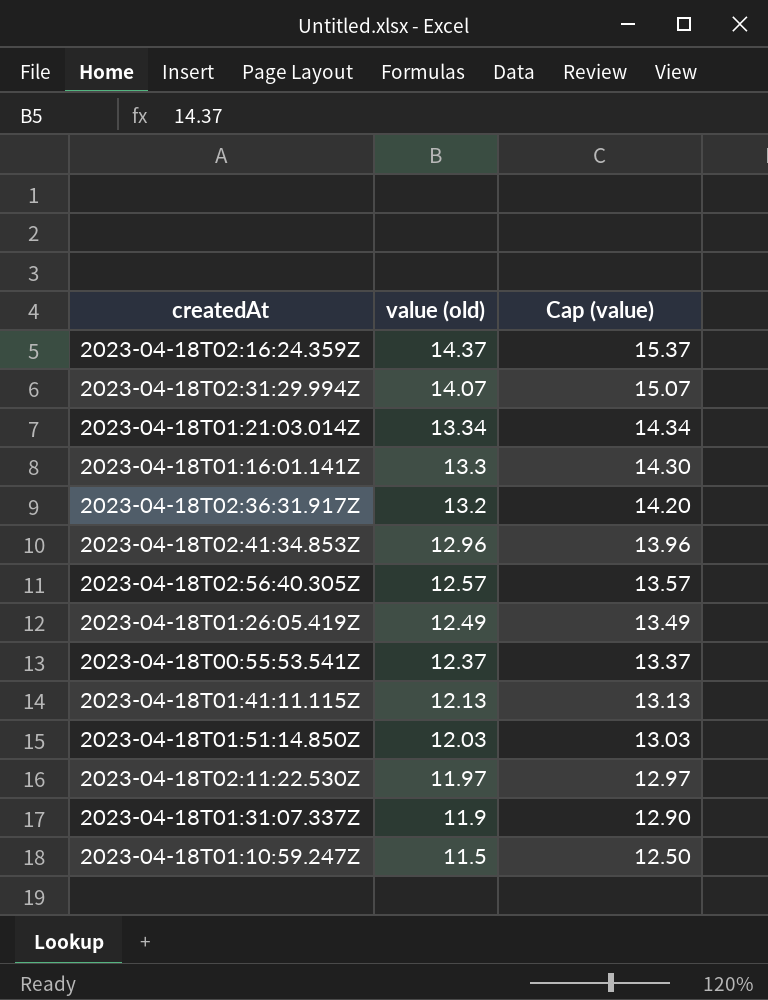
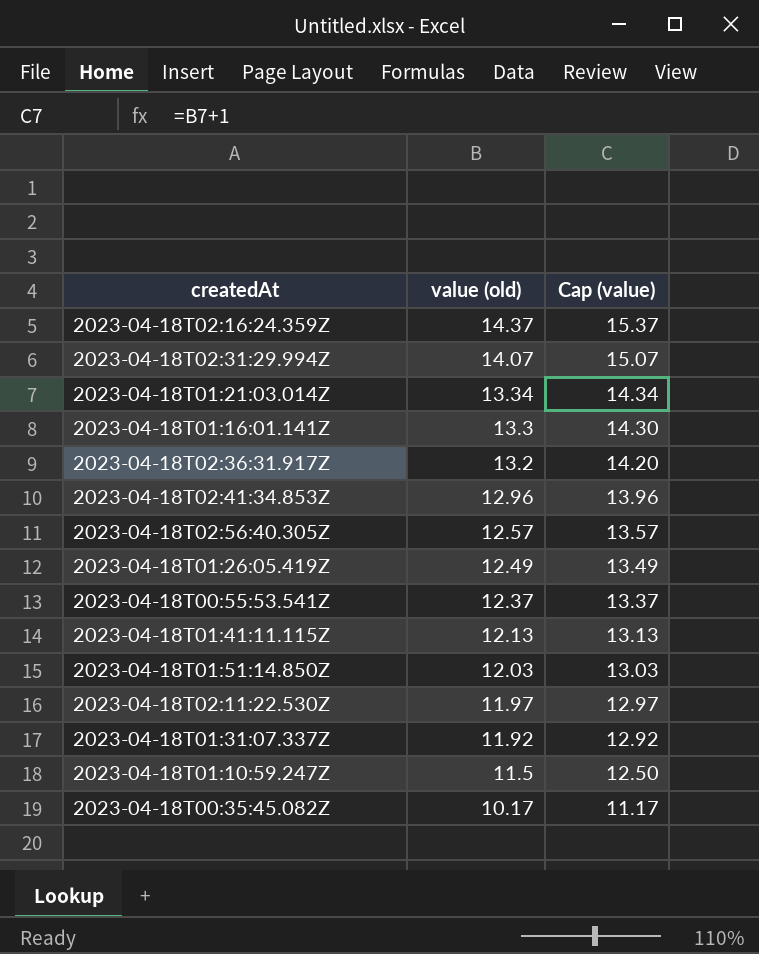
2023-04-18T01:31:07.337Z | value (old): 11.9 -> 11.92
2023-04-18T01:31:07.337Z | Cap (value): 12.90 -> 12.92
row 2023-04-18T00:35:45.082Z: none -> 10.17 | 11.17

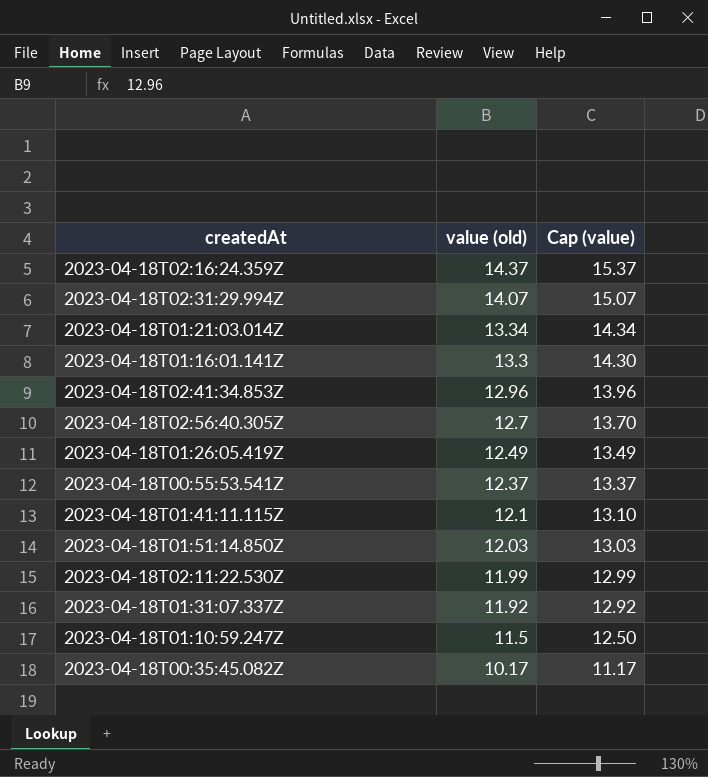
row 2023-04-18T02:36:31.917Z: 13.2 | 14.20 -> none
2023-04-18T02:56:40.305Z | value (old): 12.57 -> 12.7
2023-04-18T02:56:40.305Z | Cap (value): 13.57 -> 13.70
2023-04-18T01:41:11.115Z | value (old): 12.13 -> 12.1
2023-04-18T01:41:11.115Z | Cap (value): 13.13 -> 13.10
2023-04-18T02:11:22.530Z | value (old): 11.97 -> 11.99
2023-04-18T02:11:22.530Z | Cap (value): 12.97 -> 12.99

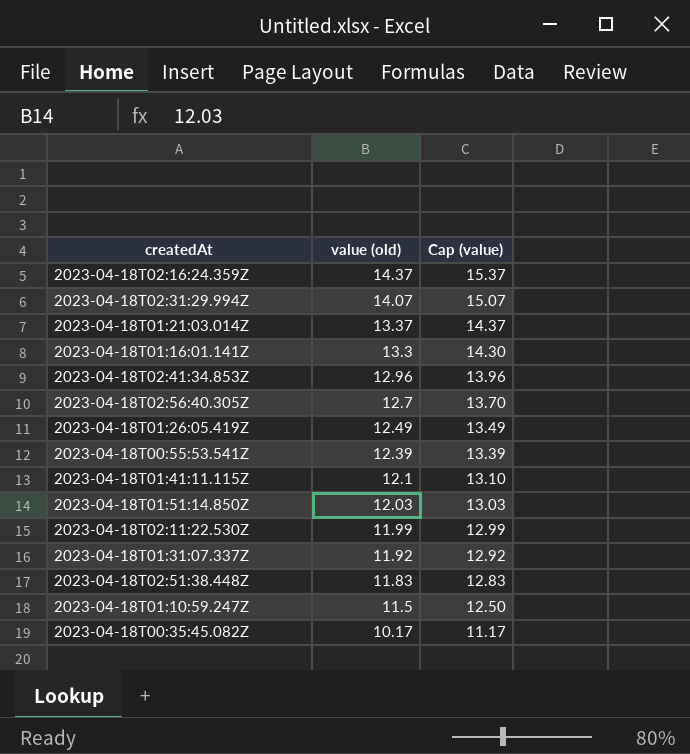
2023-04-18T01:21:03.014Z | value (old): 13.34 -> 13.37
2023-04-18T01:21:03.014Z | Cap (value): 14.34 -> 14.37
2023-04-18T00:55:53.541Z | value (old): 12.37 -> 12.39
2023-04-18T00:55:53.541Z | Cap (value): 13.37 -> 13.39
row 2023-04-18T02:51:38.448Z: none -> 11.83 | 12.83

